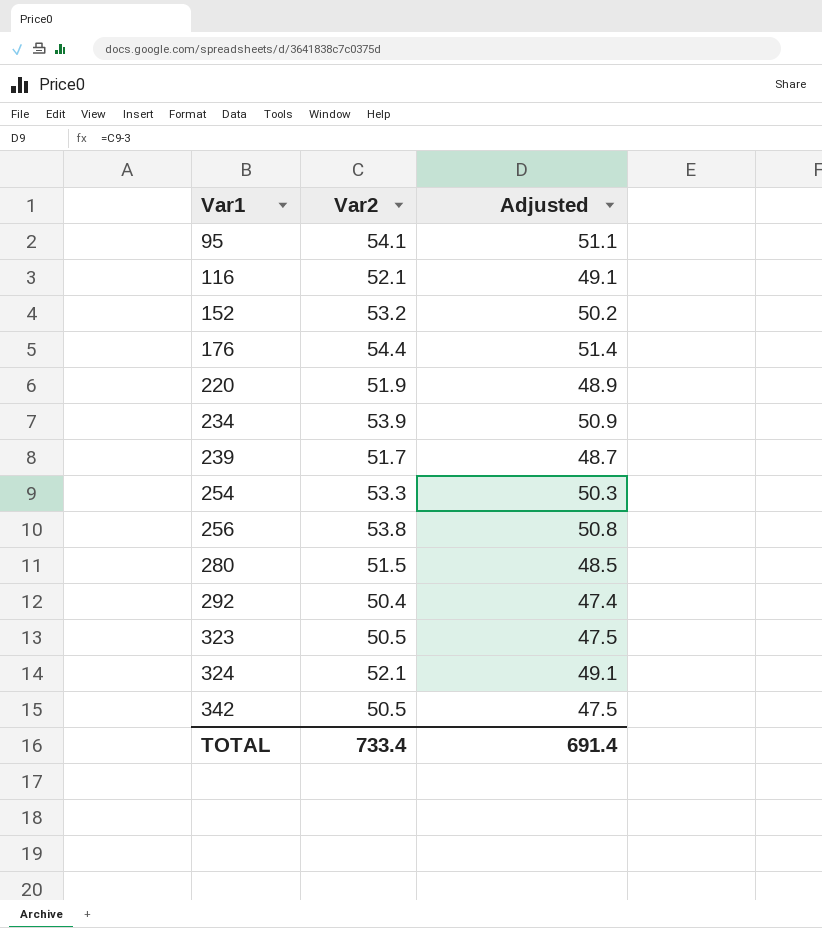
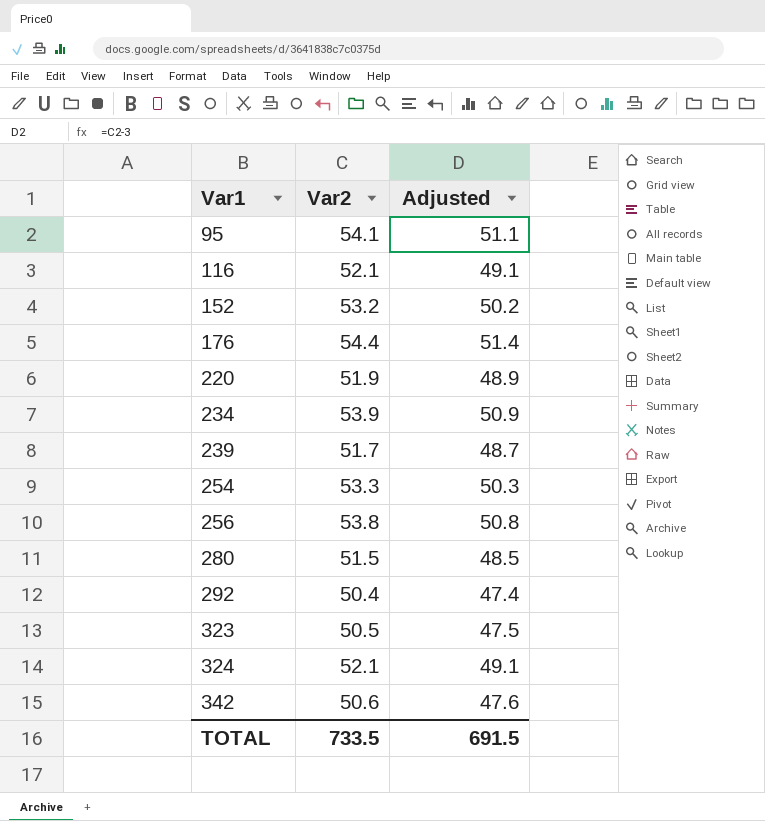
342 | Var2: 50.5 -> 50.6
342 | Adjusted: 47.5 -> 47.6
TOTAL | Var2: 733.4 -> 733.5
TOTAL | Adjusted: 691.4 -> 691.5

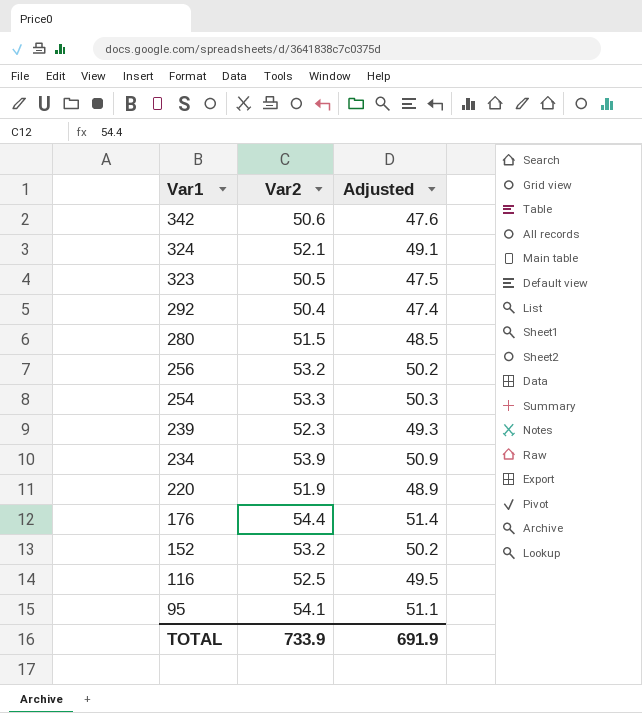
row order: Var1 ascending -> Var1 descending
256 | Var2: 53.8 -> 53.2
256 | Adjusted: 50.8 -> 50.2
239 | Var2: 51.7 -> 52.3
239 | Adjusted: 48.7 -> 49.3
116 | Var2: 52.1 -> 52.5
116 | Adjusted: 49.1 -> 49.5
TOTAL | Var2: 733.5 -> 733.9
TOTAL | Adjusted: 691.5 -> 691.9

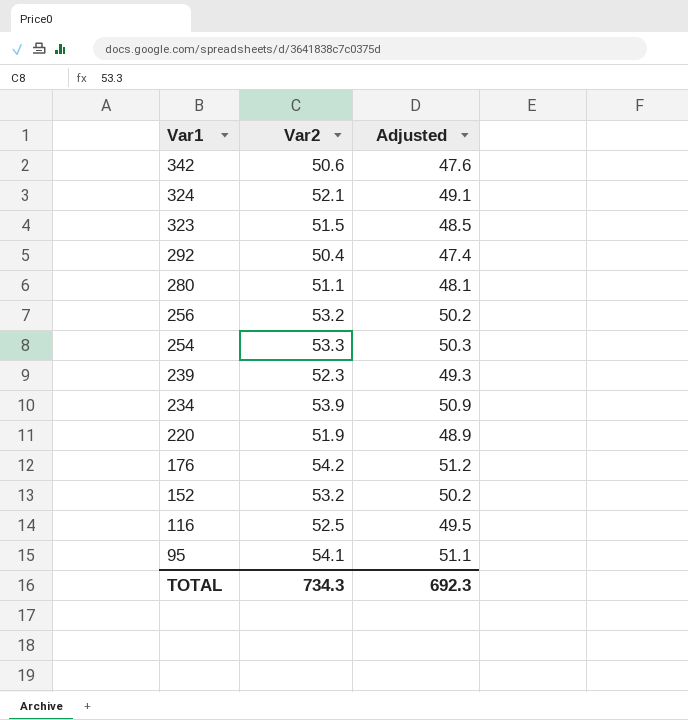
323 | Var2: 50.5 -> 51.5
323 | Adjusted: 47.5 -> 48.5
280 | Var2: 51.5 -> 51.1
280 | Adjusted: 48.5 -> 48.1
176 | Var2: 54.4 -> 54.2
176 | Adjusted: 51.4 -> 51.2
TOTAL | Var2: 733.9 -> 734.3
TOTAL | Adjusted: 691.9 -> 692.3

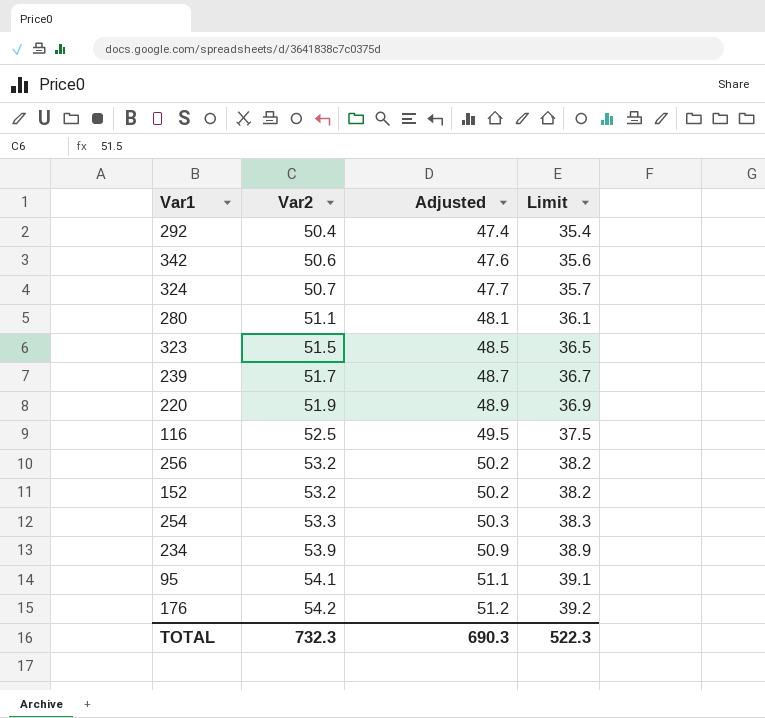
row order: Var1 descending -> Var2 ascending
column Limit | formula: none -> [Var2] - 15
324 | Var2: 52.1 -> 50.7
324 | Adjusted: 49.1 -> 47.7
239 | Var2: 52.3 -> 51.7
239 | Adjusted: 49.3 -> 48.7
TOTAL | Var2: 734.3 -> 732.3
TOTAL | Adjusted: 692.3 -> 690.3

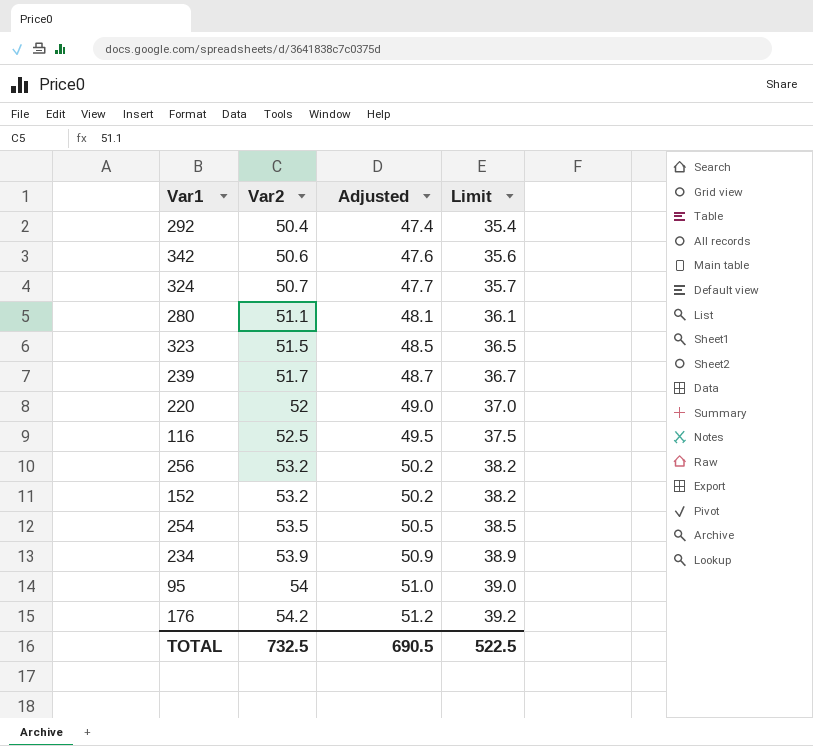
220 | Var2: 51.9 -> 52
220 | Adjusted: 48.9 -> 49.0
220 | Limit: 36.9 -> 37.0
254 | Var2: 53.3 -> 53.5
254 | Adjusted: 50.3 -> 50.5
254 | Limit: 38.3 -> 38.5
95 | Var2: 54.1 -> 54
95 | Adjusted: 51.1 -> 51.0
95 | Limit: 39.1 -> 39.0
TOTAL | Var2: 732.3 -> 732.5
TOTAL | Adjusted: 690.3 -> 690.5
TOTAL | Limit: 522.3 -> 522.5

